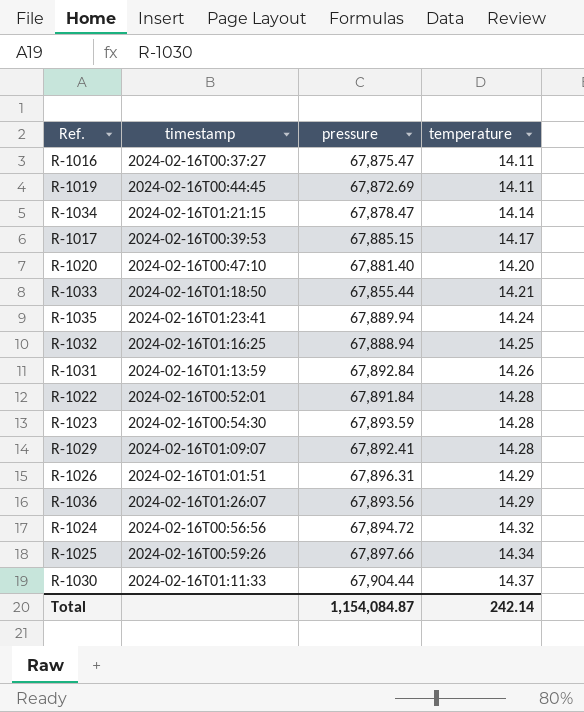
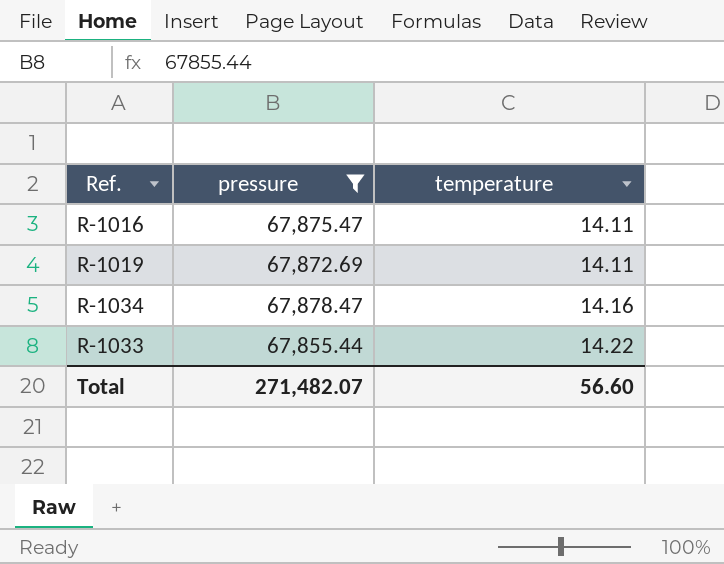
filter: none -> pressure <= 67,878.47
column timestamp | position: 2 -> none
R-1034 | temperature: 14.14 -> 14.16
R-1033 | temperature: 14.21 -> 14.22
Total | pressure: 1,154,084.87 -> 271,482.07
Total | temperature: 242.14 -> 56.60

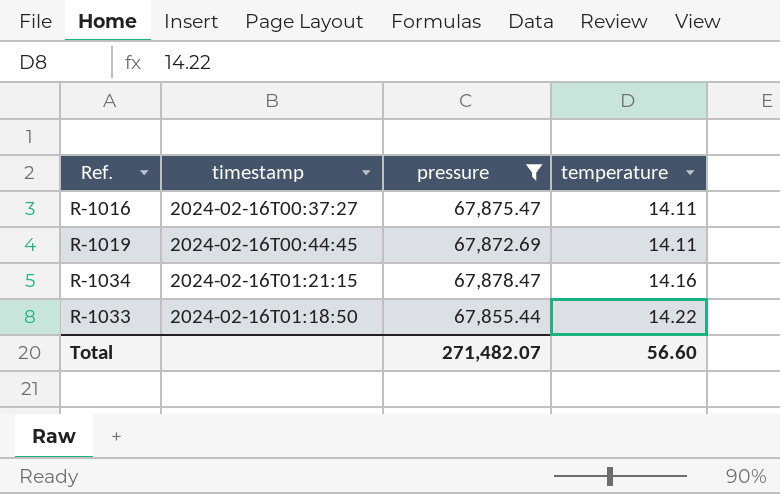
column timestamp | position: none -> 2

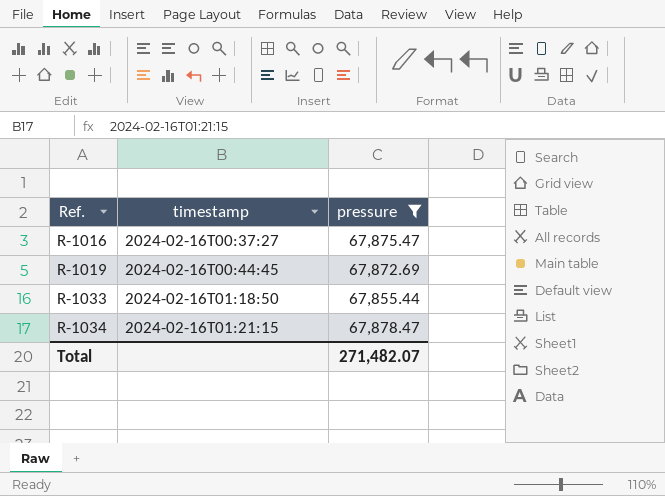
row order: temperature ascending -> Ref. ascending
column temperature | position: 4 -> none

